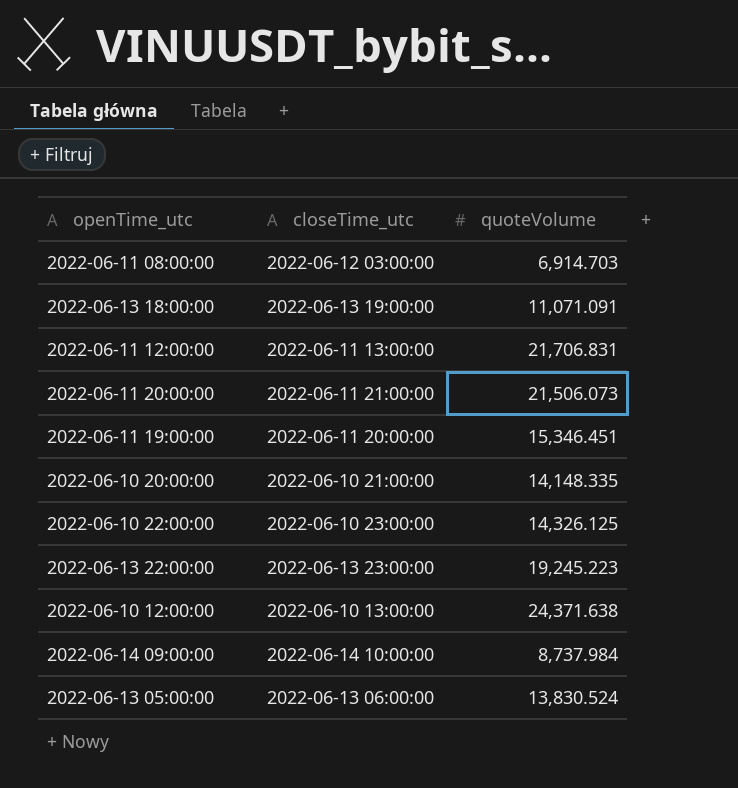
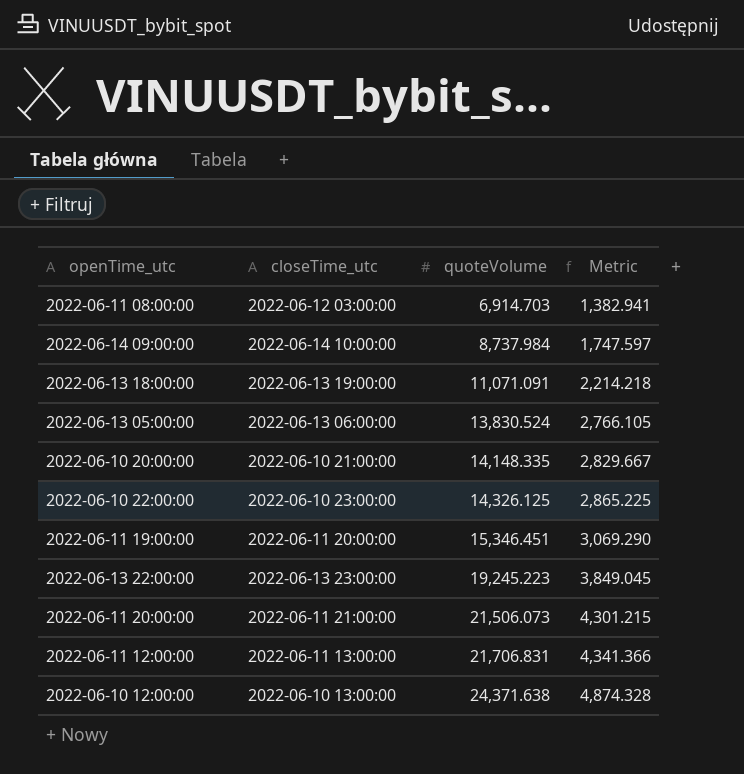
row order: none -> quoteVolume ascending
column Metric | formula: none -> [quoteVolume] * 0.2

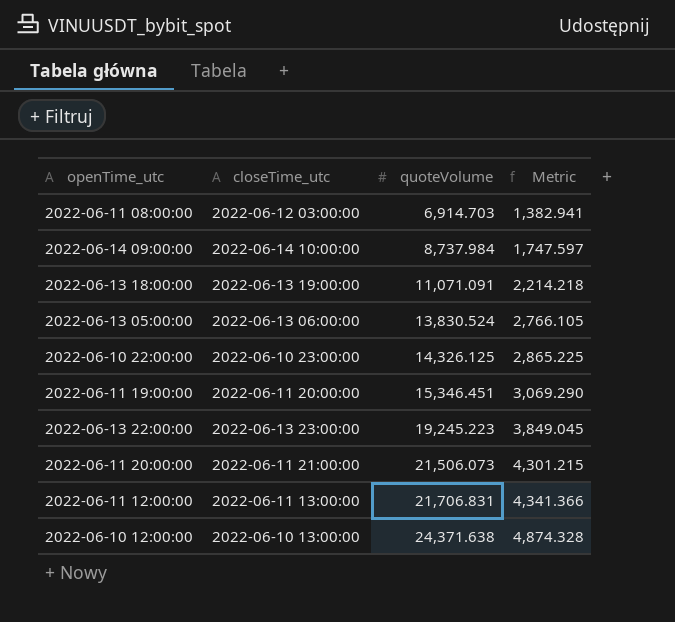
row 2022-06-10 20:00:00: 2022-06-10 21:00:00 | 14,148.335 | 2,829.667 -> none

